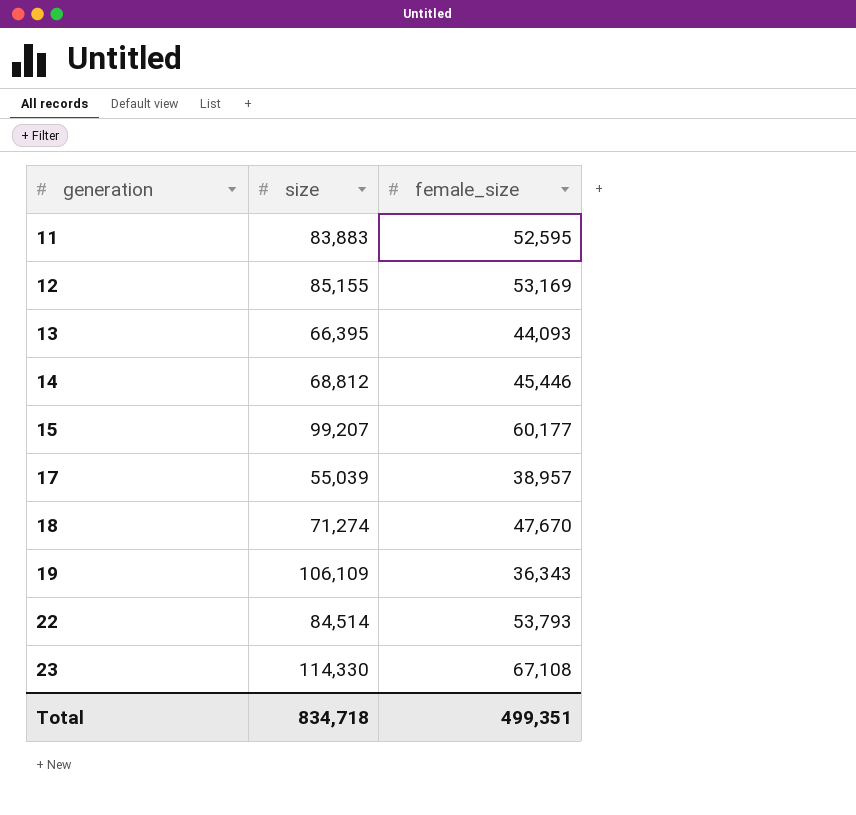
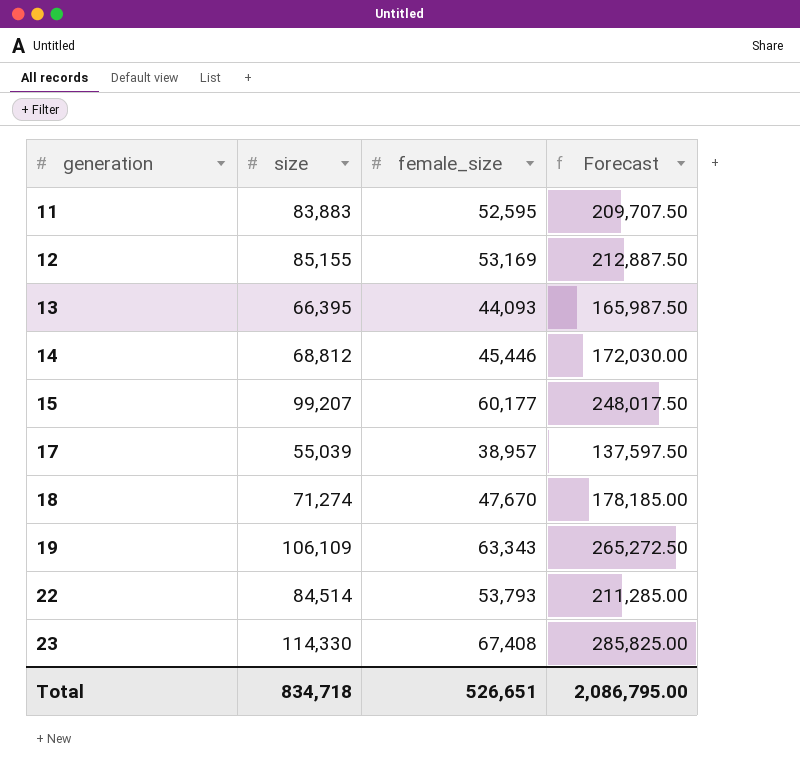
column Forecast | formula: none -> [size] * 2.5
19 | female_size: 36,343 -> 63,343
23 | female_size: 67,108 -> 67,408
Total | female_size: 499,351 -> 526,651

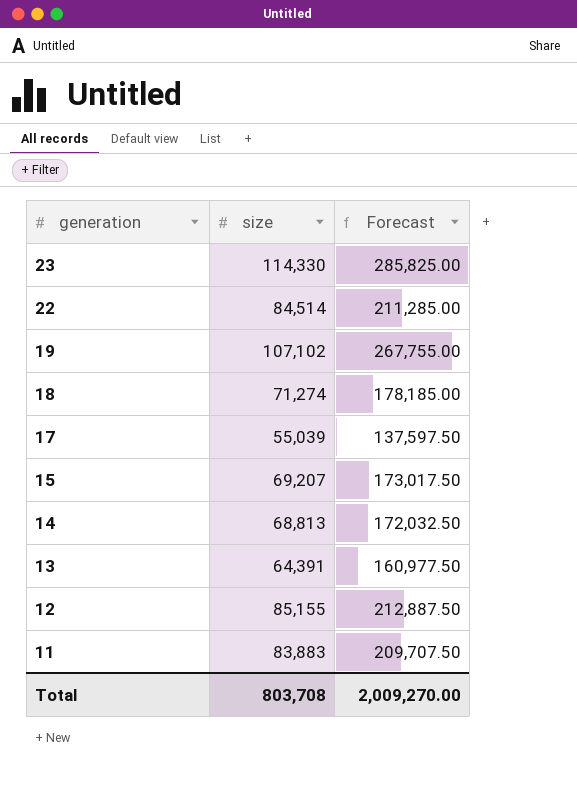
row order: generation ascending -> generation descending
column female_size | position: 3 -> none
19 | size: 106,109 -> 107,102
19 | Forecast: 265,272.50 -> 267,755.00
15 | size: 99,207 -> 69,207
15 | Forecast: 248,017.50 -> 173,017.50
14 | size: 68,812 -> 68,813
14 | Forecast: 172,030.00 -> 172,032.50
13 | size: 66,395 -> 64,391
13 | Forecast: 165,987.50 -> 160,977.50
Total | size: 834,718 -> 803,708
Total | Forecast: 2,086,795.00 -> 2,009,270.00

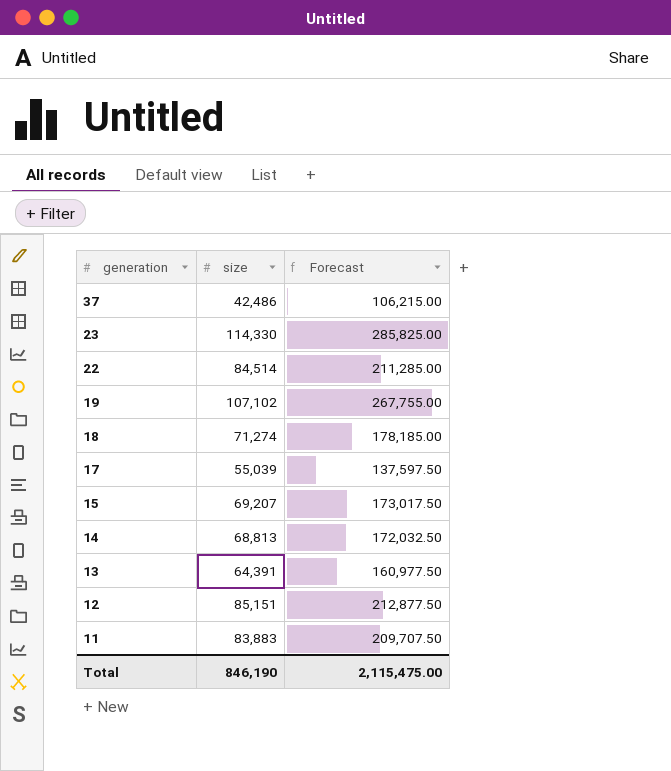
row 37: none -> 42,486 | 106,215.00
12 | size: 85,155 -> 85,151
12 | Forecast: 212,887.50 -> 212,877.50
Total | size: 803,708 -> 846,190
Total | Forecast: 2,009,270.00 -> 2,115,475.00

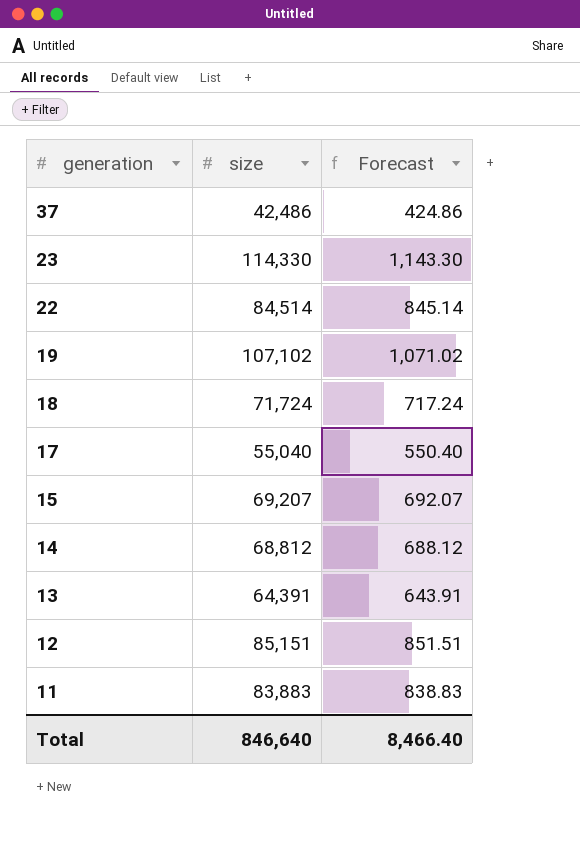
column Forecast | formula: [size] * 2.5 -> [size] * 0.01
18 | size: 71,274 -> 71,724
17 | size: 55,039 -> 55,040
14 | size: 68,813 -> 68,812
Total | size: 846,190 -> 846,640
Total | Forecast: 2,115,475.00 -> 8,466.40

